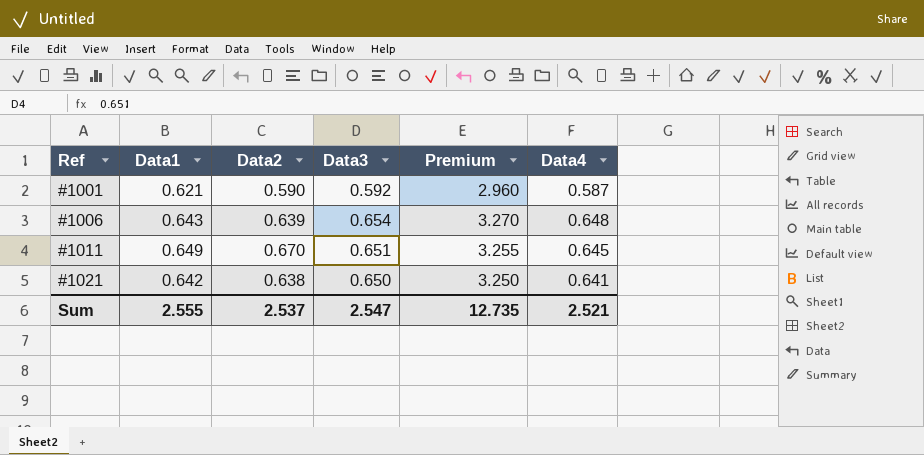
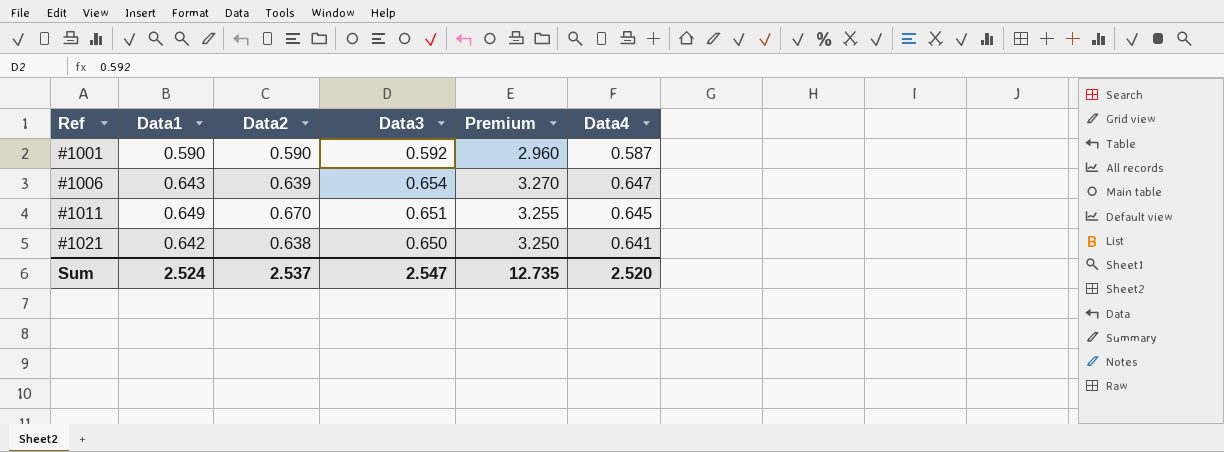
#1001 | Data1: 0.621 -> 0.590
#1006 | Data4: 0.648 -> 0.647
Sum | Data1: 2.555 -> 2.524
Sum | Data4: 2.521 -> 2.520

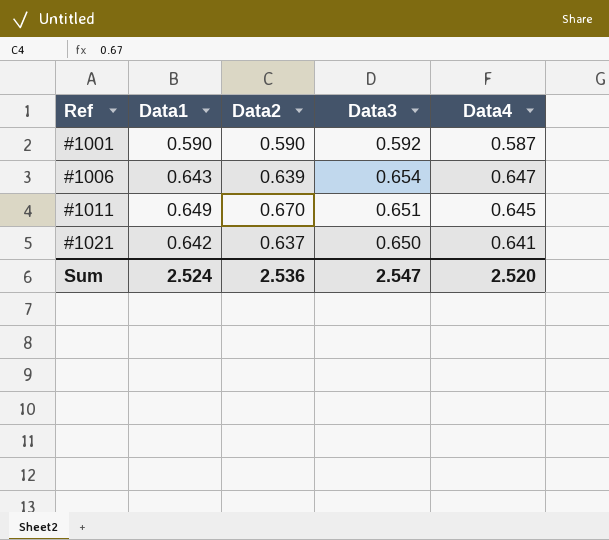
column Premium | formula: [Data3] * 5 -> none
#1021 | Data2: 0.638 -> 0.637
Sum | Data2: 2.537 -> 2.536

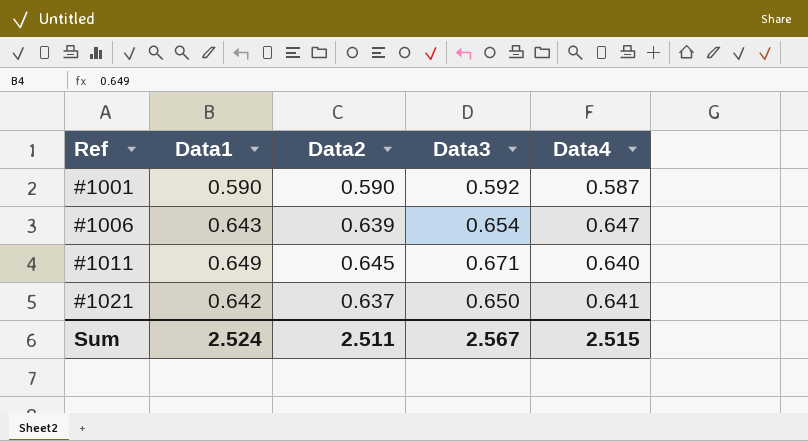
#1011 | Data2: 0.670 -> 0.645
#1011 | Data3: 0.651 -> 0.671
#1011 | Data4: 0.645 -> 0.640
Sum | Data2: 2.536 -> 2.511
Sum | Data3: 2.547 -> 2.567
Sum | Data4: 2.520 -> 2.515

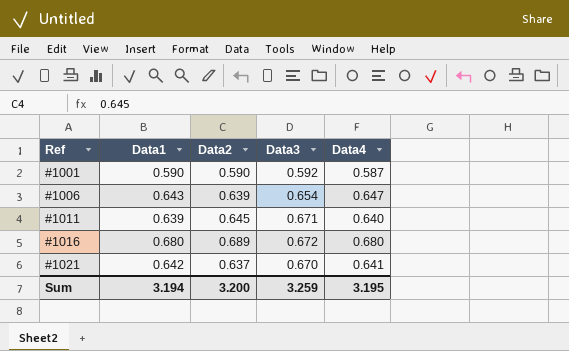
#1011 | Data1: 0.649 -> 0.639
row #1016: none -> 0.680 | 0.689 | 0.672 | 0.680
#1021 | Data3: 0.650 -> 0.670
Sum | Data1: 2.524 -> 3.194
Sum | Data2: 2.511 -> 3.200
Sum | Data3: 2.567 -> 3.259
Sum | Data4: 2.515 -> 3.195

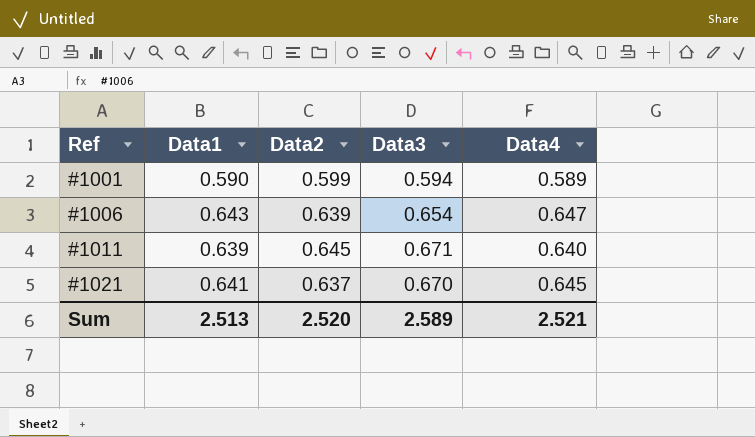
row #1016: 0.680 | 0.689 | 0.672 | 0.680 -> none
#1001 | Data2: 0.590 -> 0.599
#1001 | Data3: 0.592 -> 0.594
#1001 | Data4: 0.587 -> 0.589
#1021 | Data1: 0.642 -> 0.641
#1021 | Data4: 0.641 -> 0.645
Sum | Data1: 3.194 -> 2.513
Sum | Data2: 3.200 -> 2.520
Sum | Data3: 3.259 -> 2.589
Sum | Data4: 3.195 -> 2.521

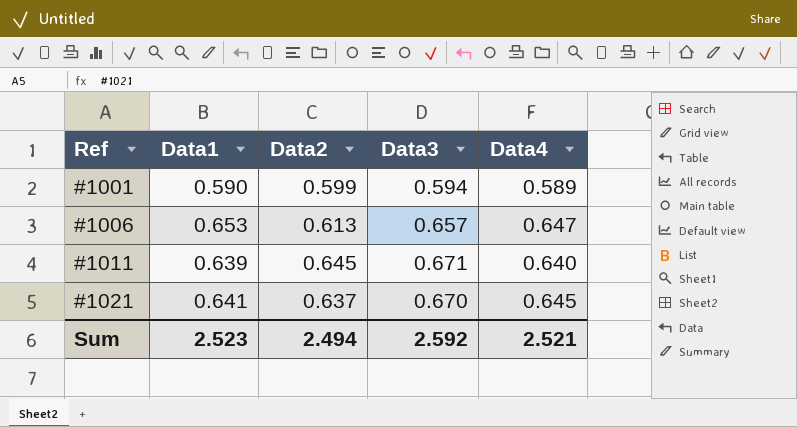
#1006 | Data1: 0.643 -> 0.653
#1006 | Data2: 0.639 -> 0.613
#1006 | Data3: 0.654 -> 0.657
Sum | Data1: 2.513 -> 2.523
Sum | Data2: 2.520 -> 2.494
Sum | Data3: 2.589 -> 2.592

